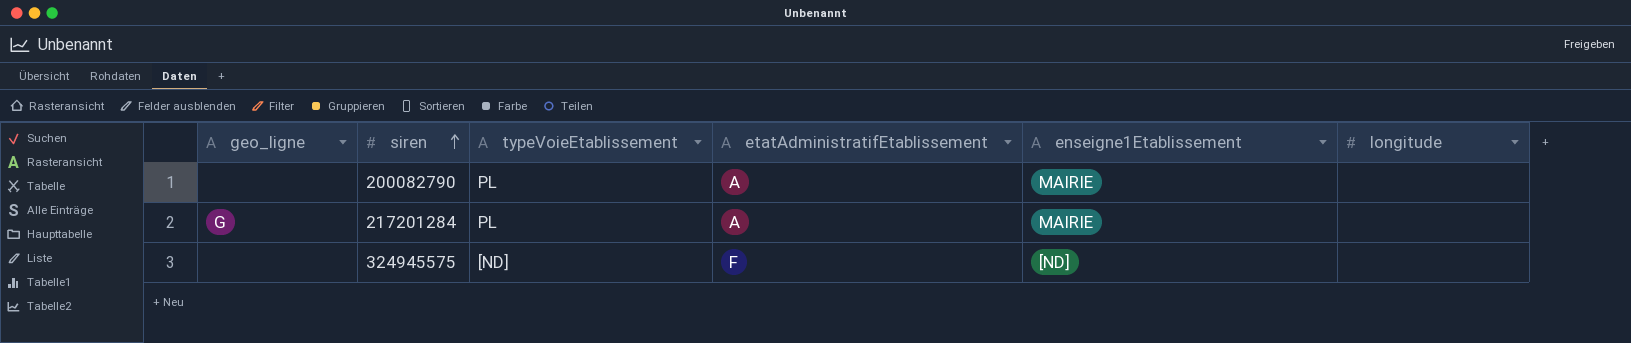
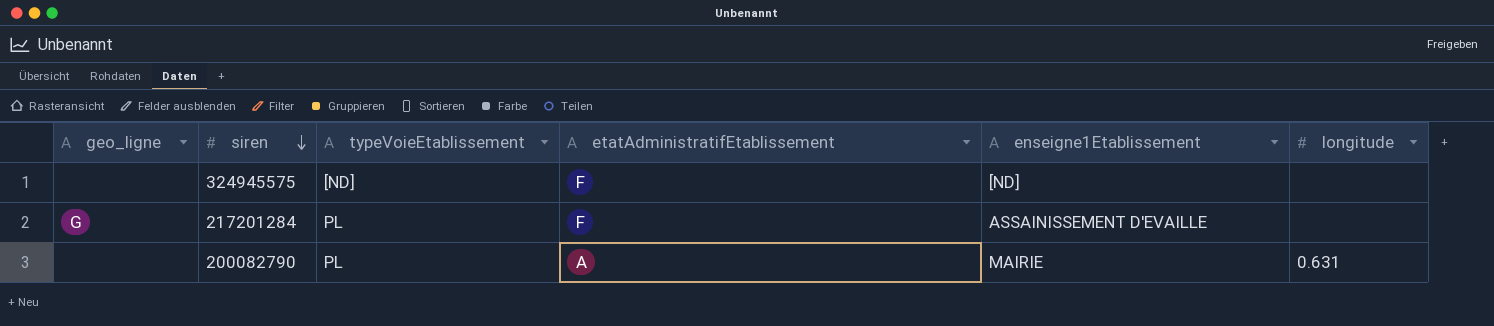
row order: siren ascending -> siren descending
217201284 | etatAdministratifEtablissement: A -> F
217201284 | enseigne1Etablissement: MAIRIE -> ASSAINISSEMENT D'EVAILLE
200082790 | longitude: none -> 0.631

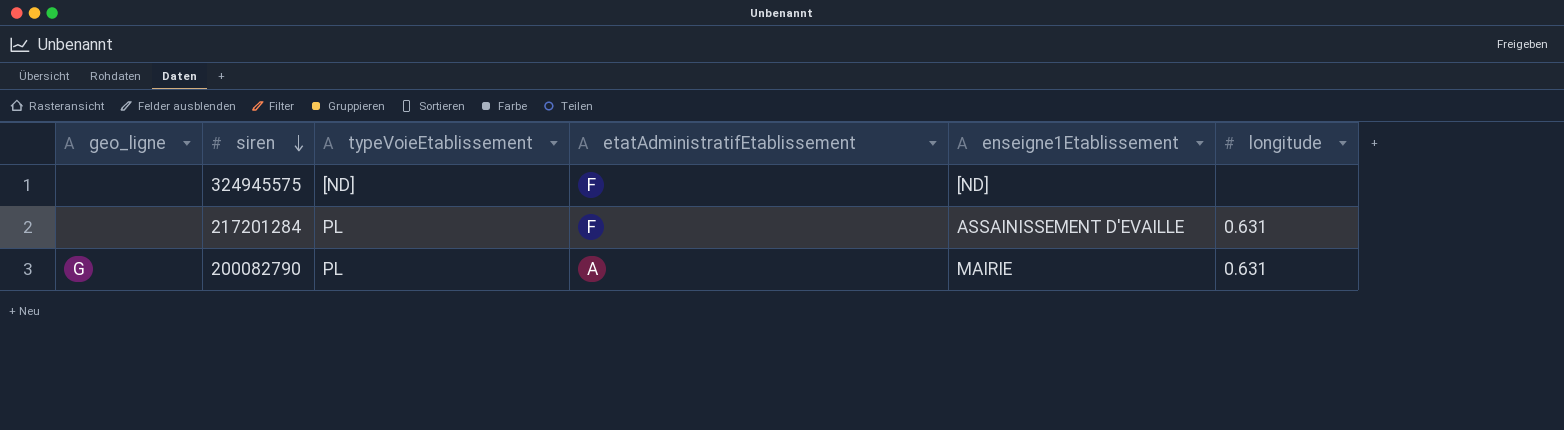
217201284 | geo_ligne: G -> none
217201284 | longitude: none -> 0.631
200082790 | geo_ligne: none -> G

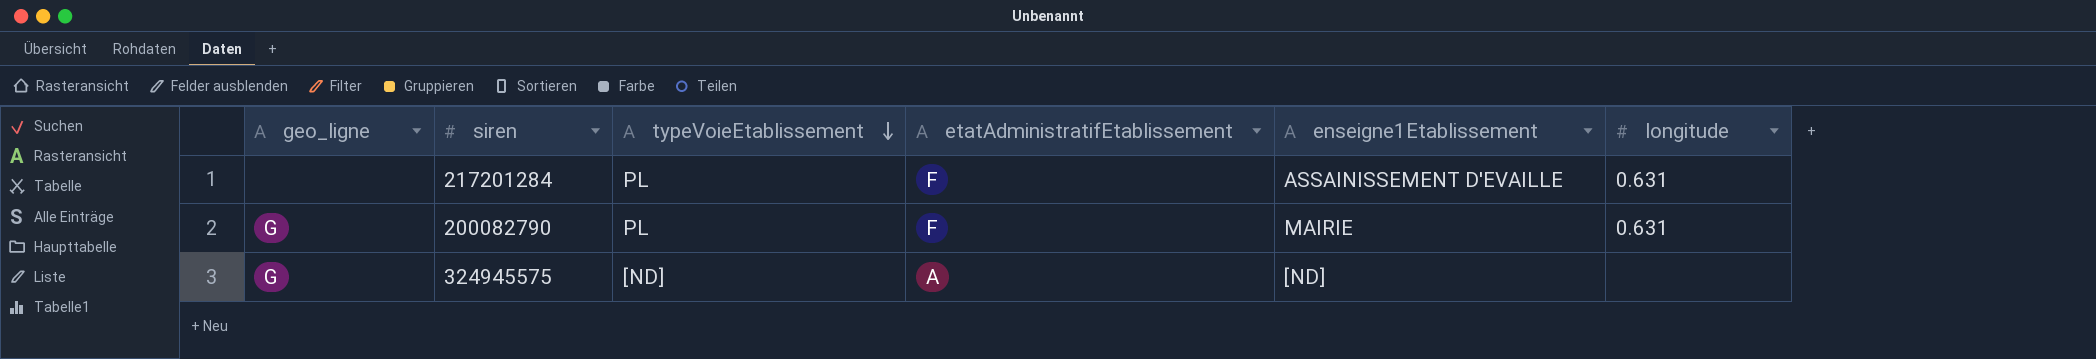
row order: siren descending -> typeVoieEtablissement descending
200082790 | etatAdministratifEtablissement: A -> F
324945575 | geo_ligne: none -> G
324945575 | etatAdministratifEtablissement: F -> A

